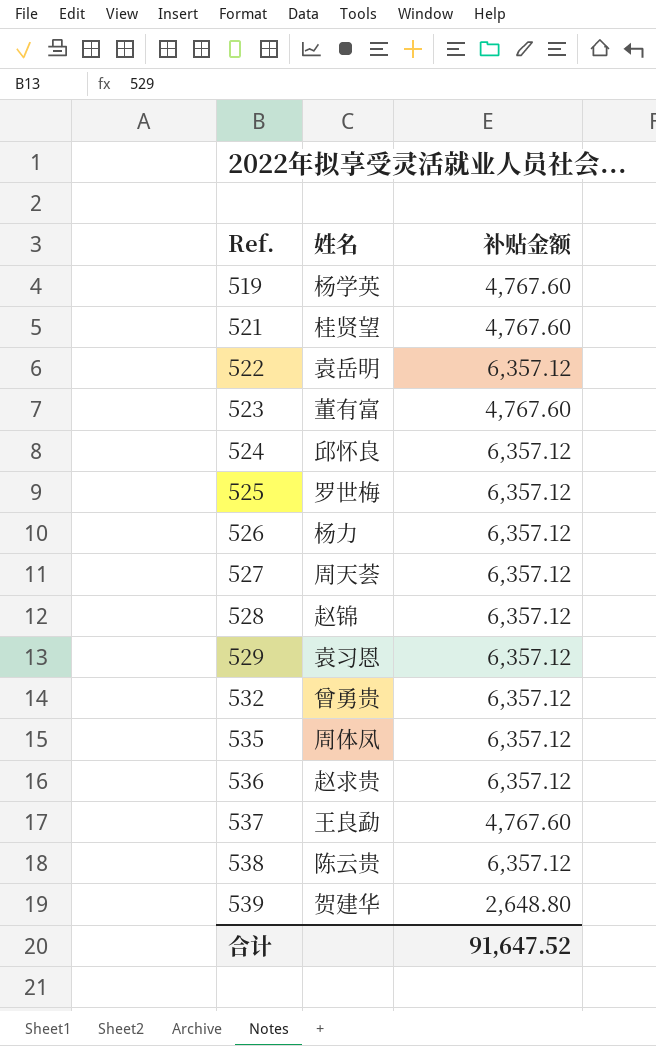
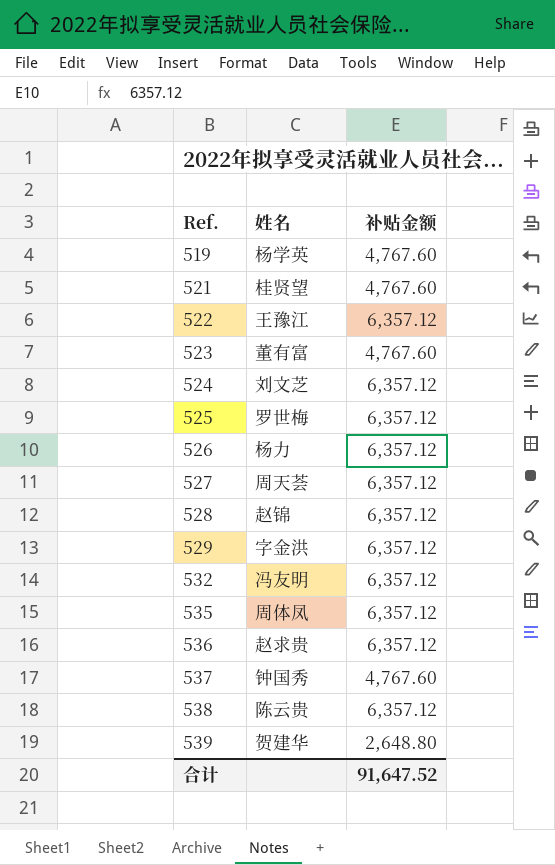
522 | 姓名: 袁岳明 -> 王豫江
524 | 姓名: 邱怀良 -> 刘文芝
529 | 姓名: 袁习恩 -> 字金洪
532 | 姓名: 曾勇贵 -> 冯友明
537 | 姓名: 王良勐 -> 钟国秀

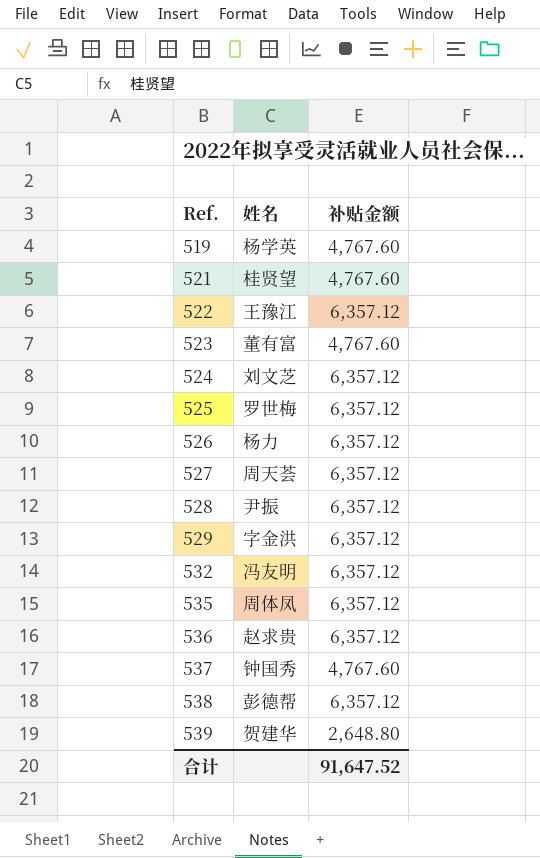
528 | 姓名: 赵锦 -> 尹振
538 | 姓名: 陈云贵 -> 彭德帮

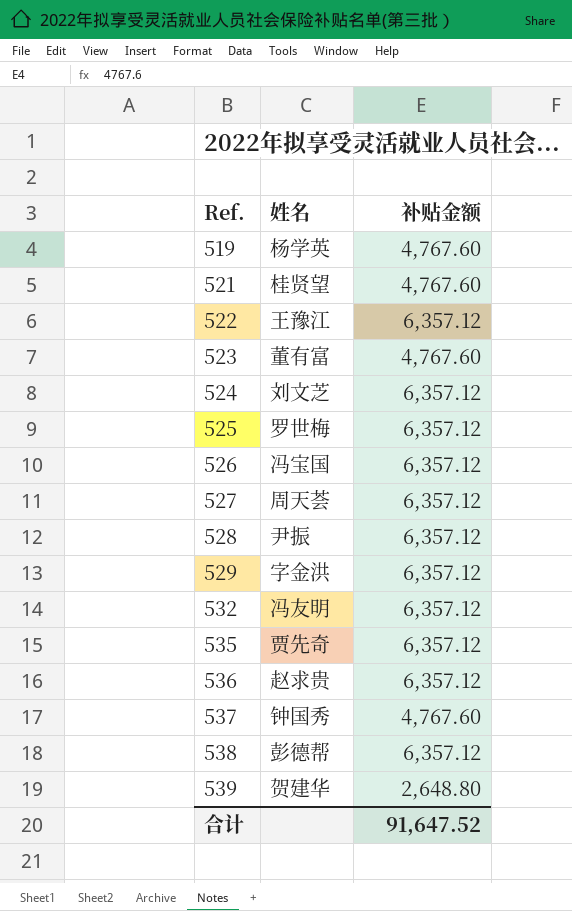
526 | 姓名: 杨力 -> 冯宝国
535 | 姓名: 周体凤 -> 贾先奇

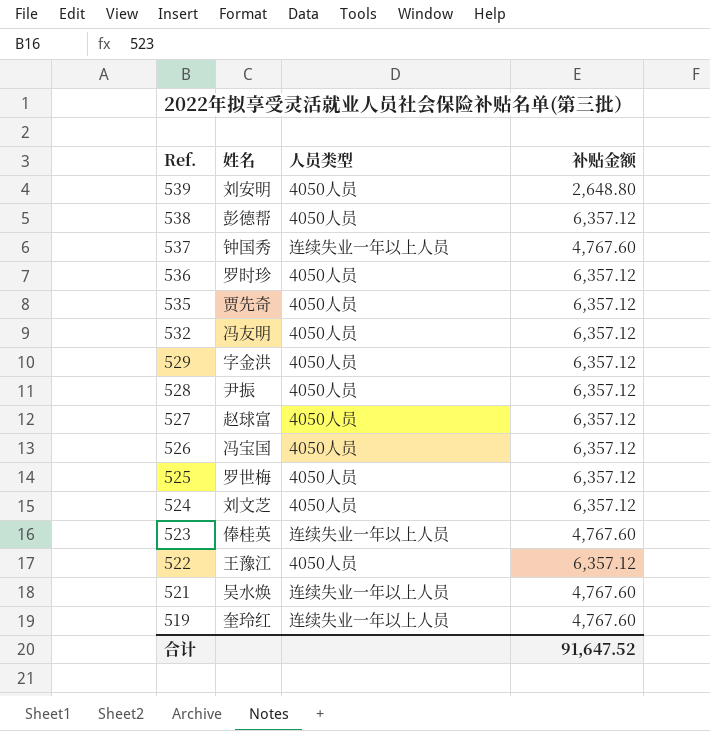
row order: Ref. ascending -> Ref. descending
column 人员类型 | position: none -> 3
539 | 姓名: 贺建华 -> 刘安明
536 | 姓名: 赵求贵 -> 罗时珍
527 | 姓名: 周天荟 -> 赵球富
523 | 姓名: 董有富 -> 俸桂英
521 | 姓名: 桂贤望 -> 吴水焕
519 | 姓名: 杨学英 -> 奎玲红

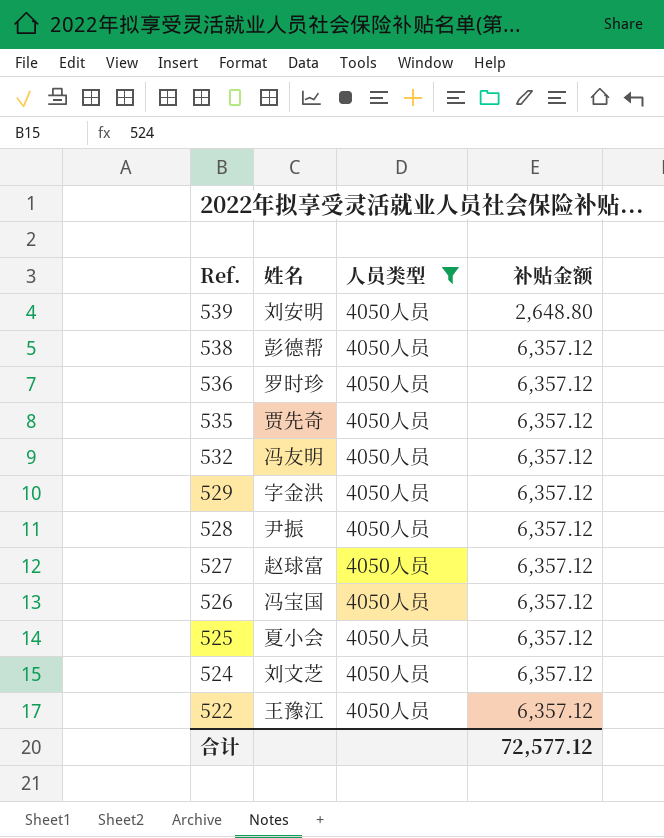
filter: none -> 人员类型 = 4050人员
525 | 姓名: 罗世梅 -> 夏小会
合计 | 补贴金额: 91,647.52 -> 72,577.12

